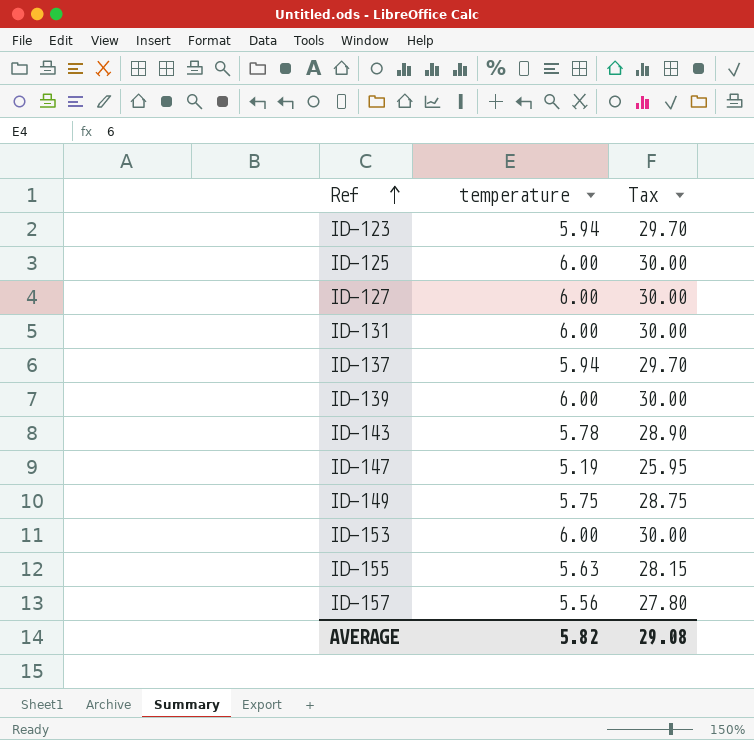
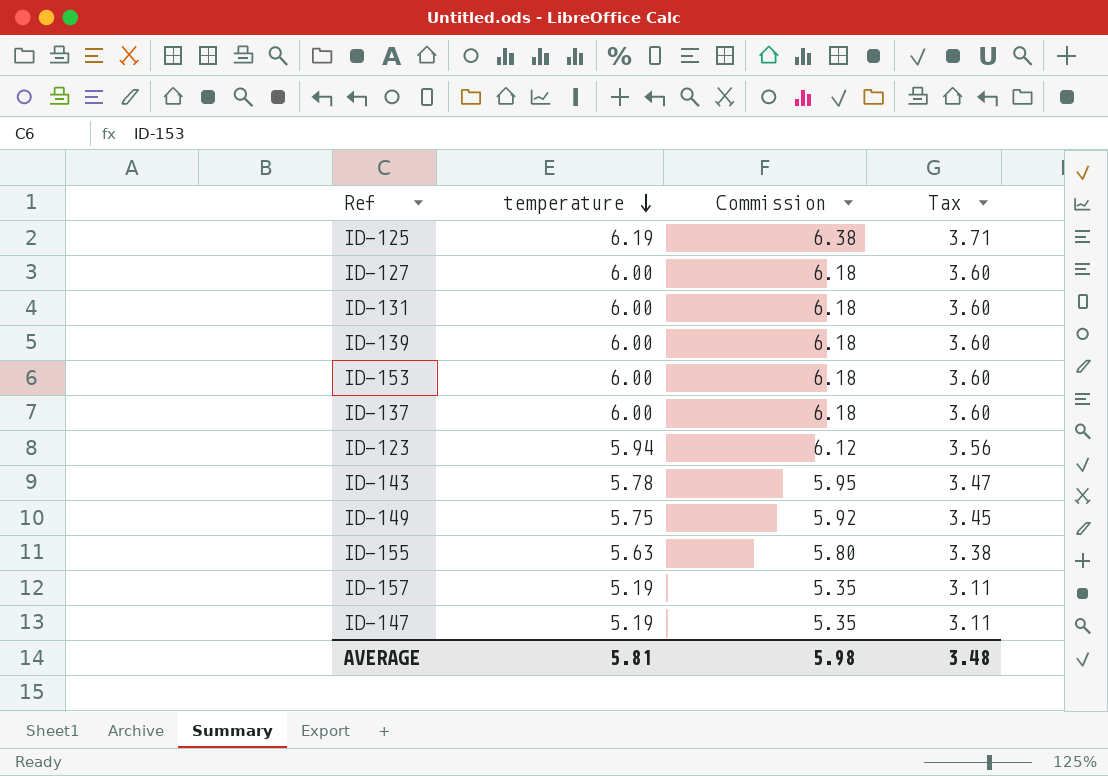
row order: Ref ascending -> temperature descending
column Commission | formula: none -> [temperature] * 1.03
column Tax | formula: [temperature] * 5 -> [temperature] * 0.6
ID-125 | temperature: 6.00 -> 6.19
ID-137 | temperature: 5.94 -> 6.00
ID-157 | temperature: 5.56 -> 5.19
AVERAGE | temperature: 5.82 -> 5.81
AVERAGE | Tax: 29.08 -> 3.48

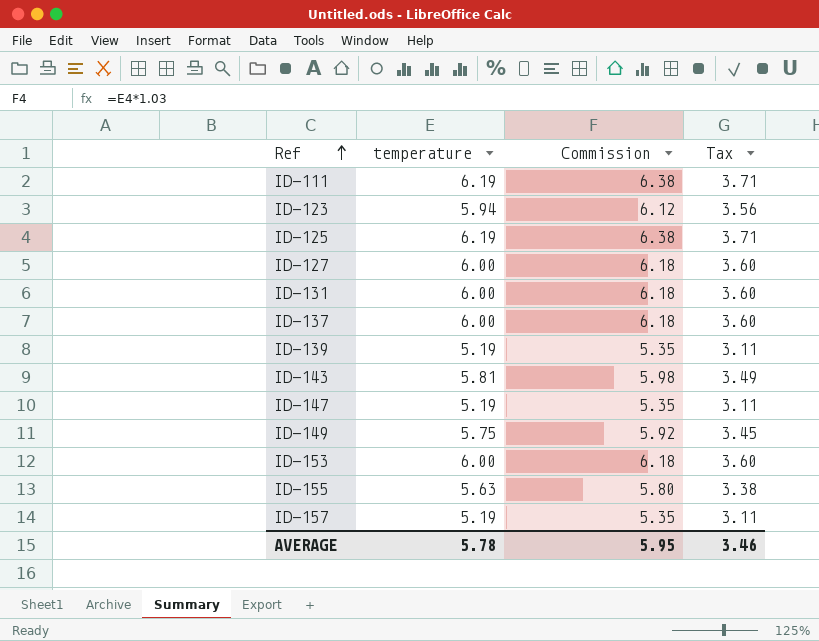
row order: temperature descending -> Ref ascending
row ID-111: none -> 6.19 | 6.38 | 3.71
ID-139 | temperature: 6.00 -> 5.19
ID-139 | Commission: 6.18 -> 5.35
ID-139 | Tax: 3.60 -> 3.11
ID-143 | temperature: 5.78 -> 5.81
ID-143 | Commission: 5.95 -> 5.98
ID-143 | Tax: 3.47 -> 3.49
AVERAGE | temperature: 5.81 -> 5.78
AVERAGE | Commission: 5.98 -> 5.95
AVERAGE | Tax: 3.48 -> 3.46

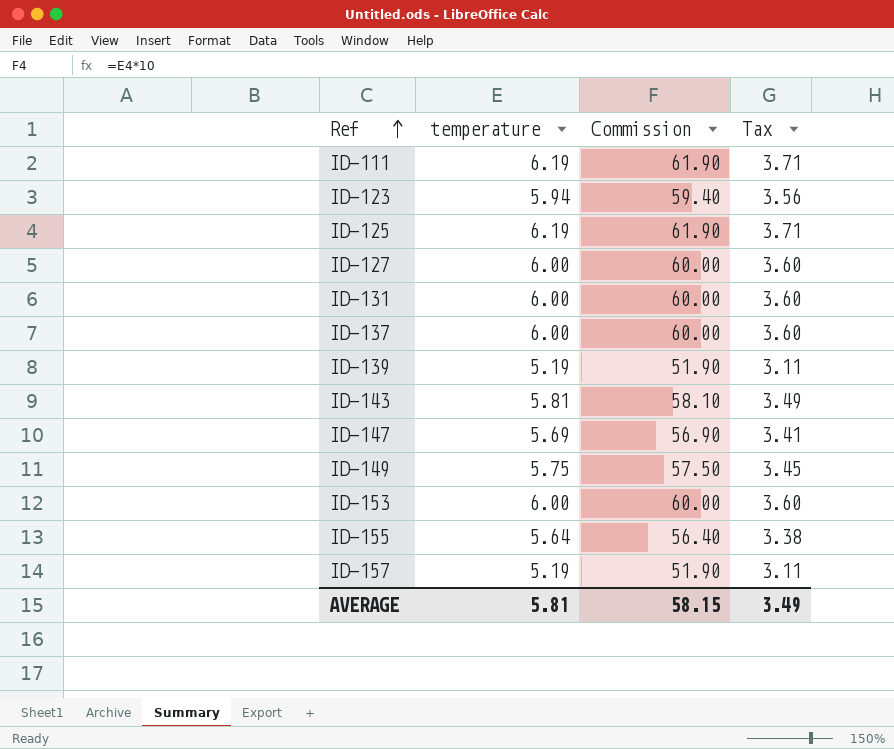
column Commission | formula: [temperature] * 1.03 -> [temperature] * 10
ID-147 | temperature: 5.19 -> 5.69
ID-147 | Tax: 3.11 -> 3.41
ID-155 | temperature: 5.63 -> 5.64
AVERAGE | temperature: 5.78 -> 5.81
AVERAGE | Commission: 5.95 -> 58.15
AVERAGE | Tax: 3.46 -> 3.49

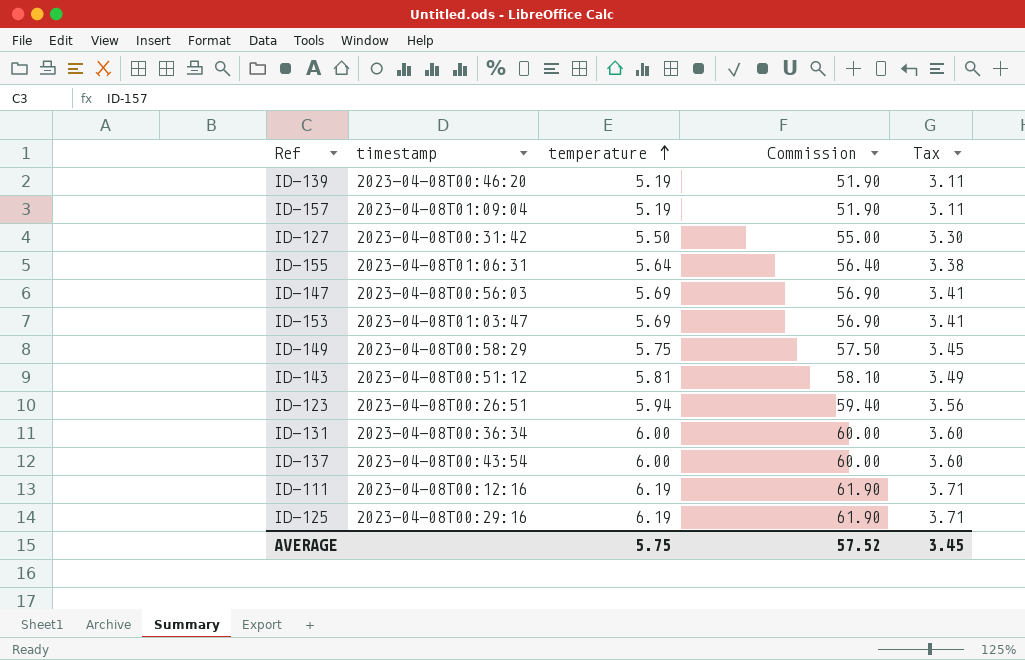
row order: Ref ascending -> temperature ascending
column timestamp | position: none -> 2
ID-127 | temperature: 6.00 -> 5.50
ID-127 | Commission: 60.00 -> 55.00
ID-127 | Tax: 3.60 -> 3.30
ID-153 | temperature: 6.00 -> 5.69
ID-153 | Commission: 60.00 -> 56.90
ID-153 | Tax: 3.60 -> 3.41
AVERAGE | temperature: 5.81 -> 5.75
AVERAGE | Commission: 58.15 -> 57.52
AVERAGE | Tax: 3.49 -> 3.45

